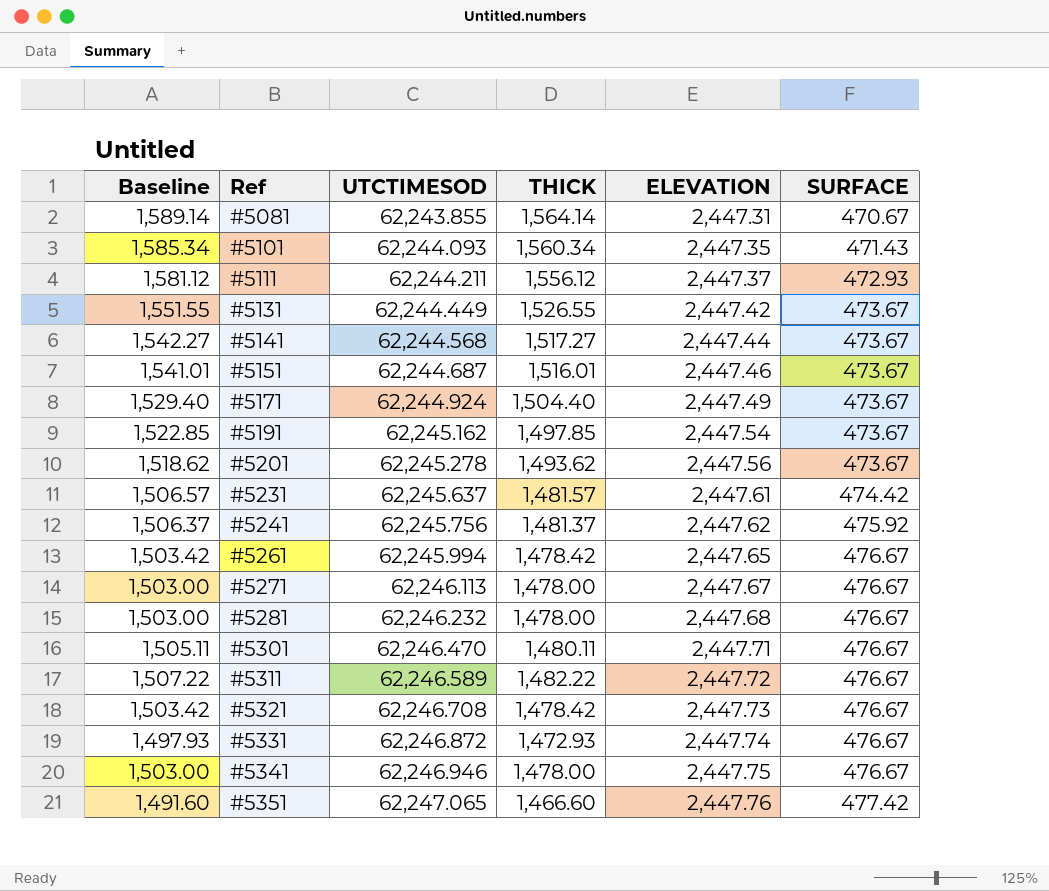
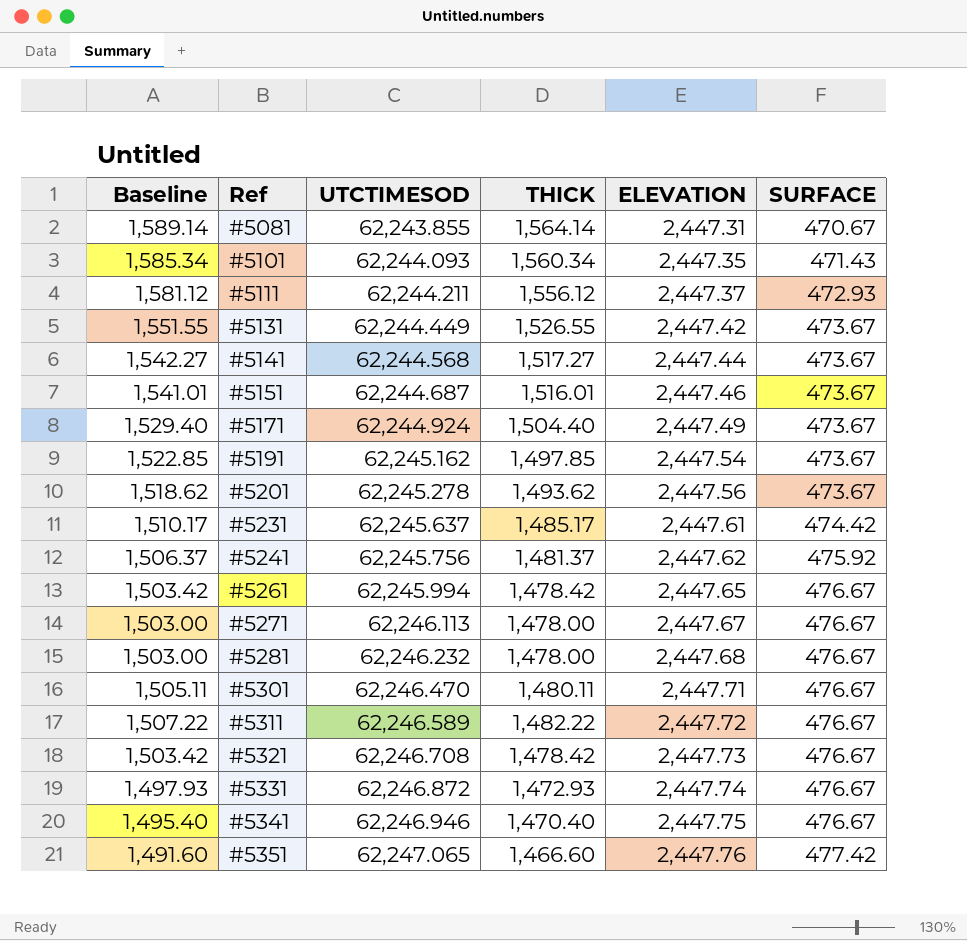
#5231 | Baseline: 1,506.57 -> 1,510.17
#5231 | THICK: 1,481.57 -> 1,485.17
#5341 | Baseline: 1,503.00 -> 1,495.40
#5341 | THICK: 1,478.00 -> 1,470.40

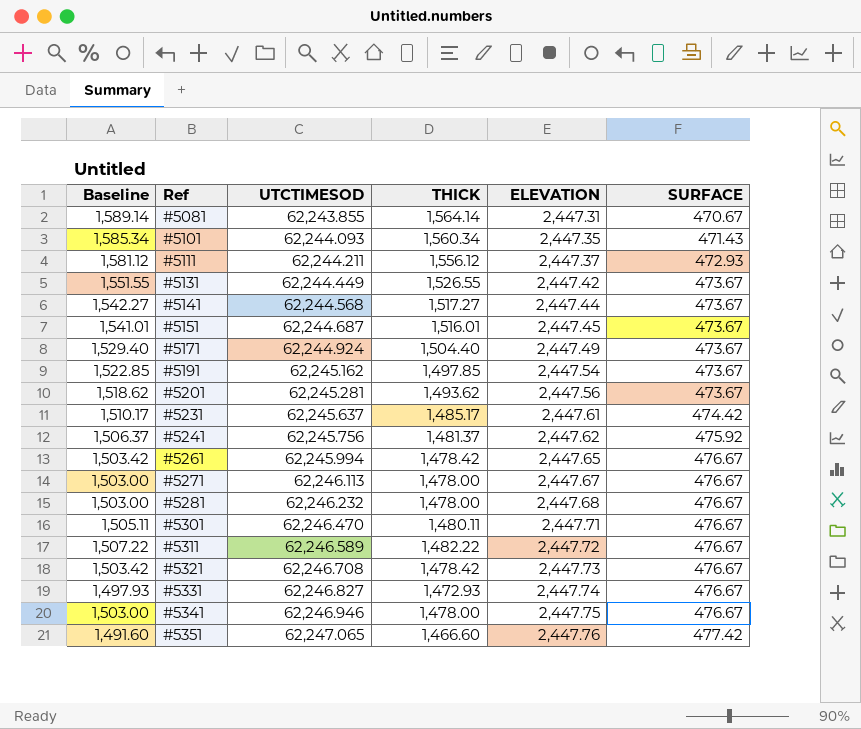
#5151 | ELEVATION: 2,447.46 -> 2,447.45
#5201 | UTCTIMESOD: 62,245.278 -> 62,245.281
#5331 | UTCTIMESOD: 62,246.872 -> 62,246.827
#5341 | Baseline: 1,495.40 -> 1,503.00
#5341 | THICK: 1,470.40 -> 1,478.00

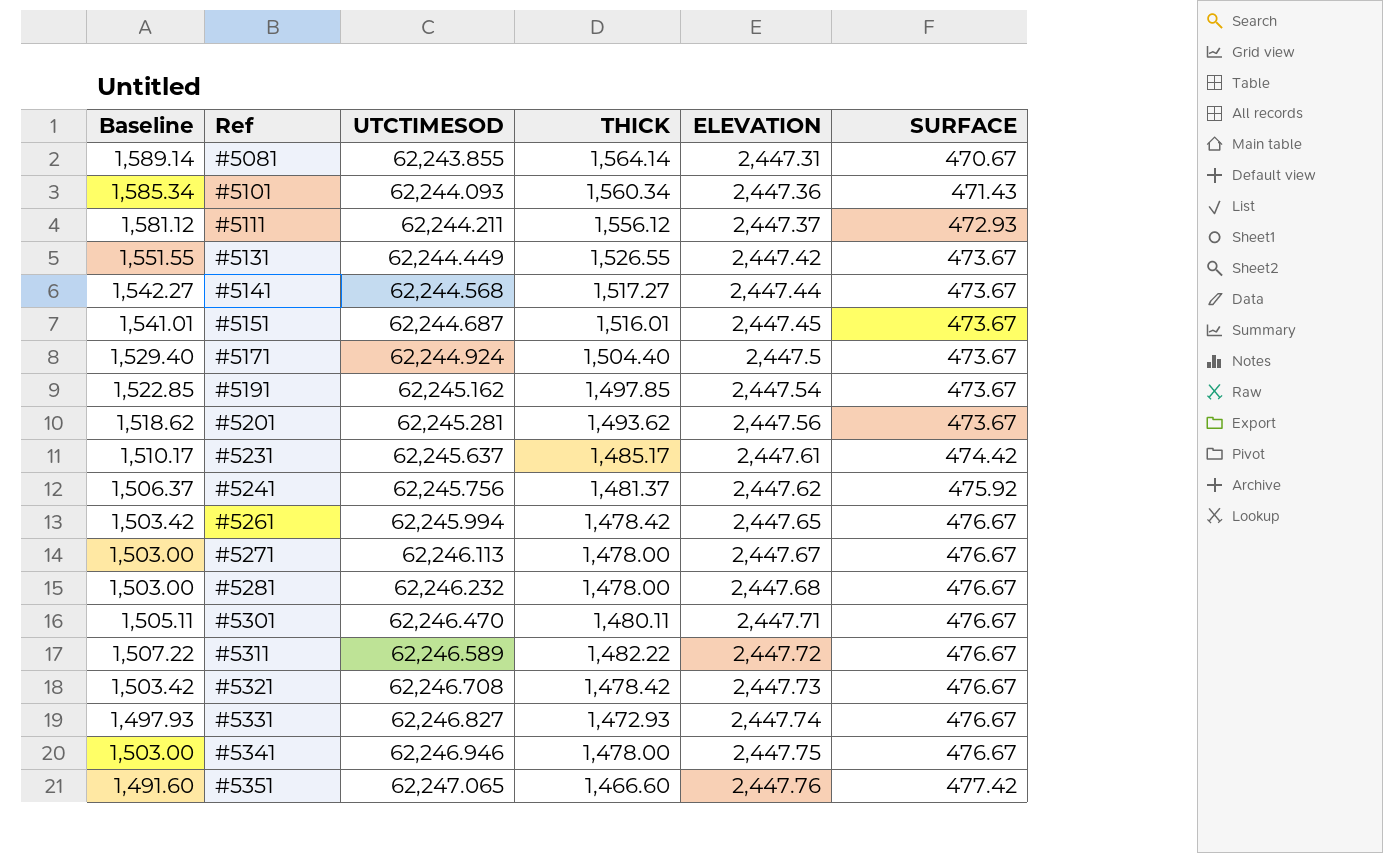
#5101 | ELEVATION: 2,447.35 -> 2,447.36
#5171 | ELEVATION: 2,447.49 -> 2,447.5

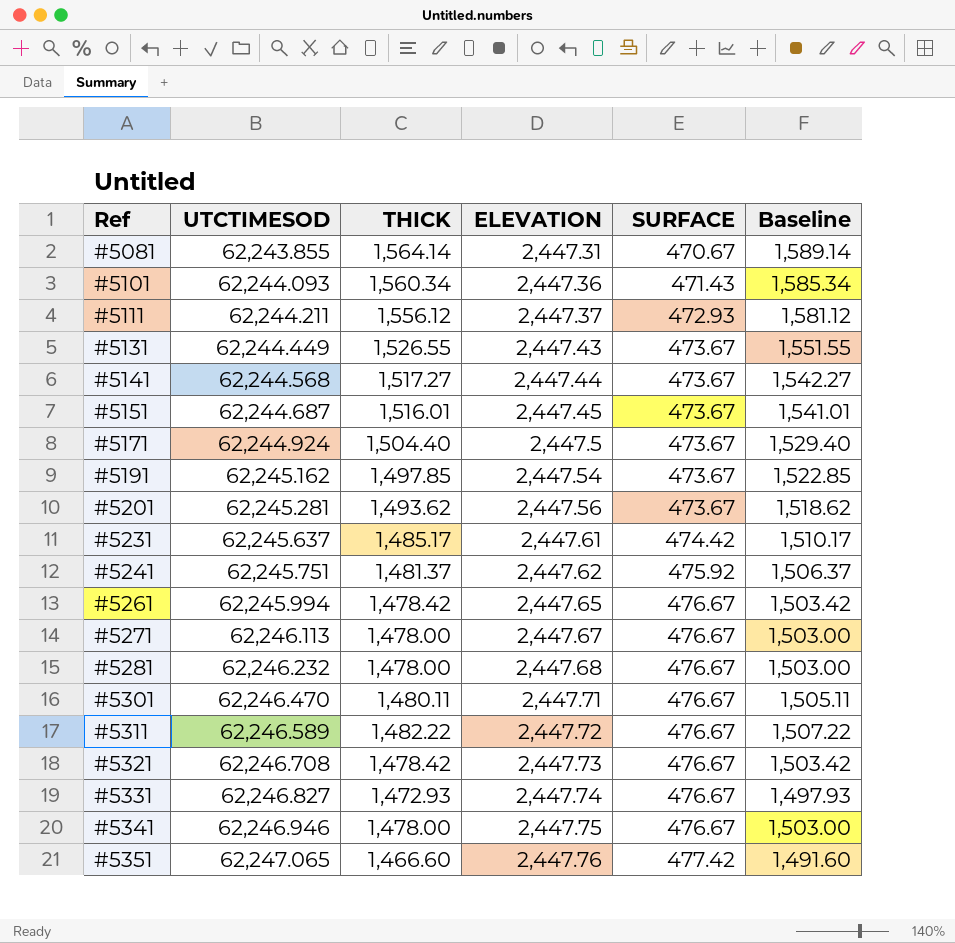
column Baseline | position: 1 -> 6
#5131 | ELEVATION: 2,447.42 -> 2,447.43
#5241 | UTCTIMESOD: 62,245.756 -> 62,245.751

